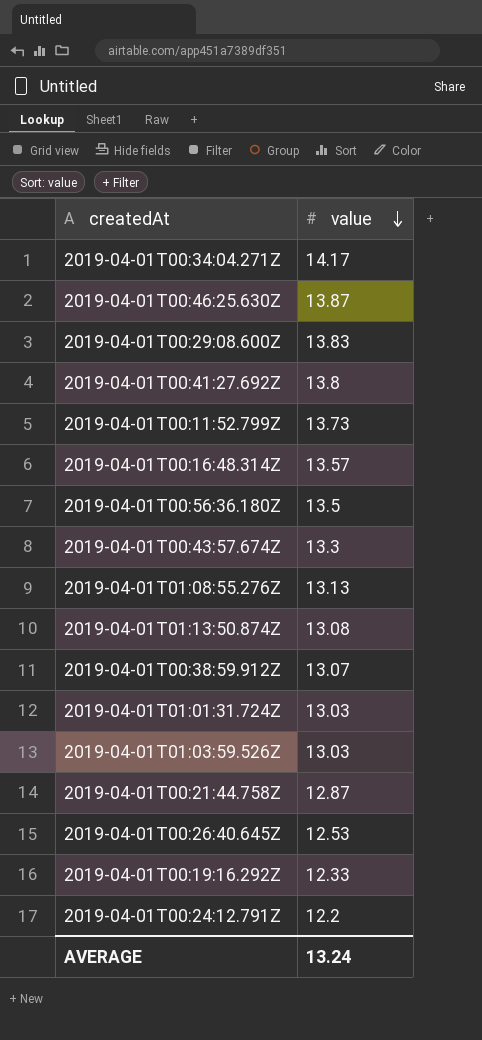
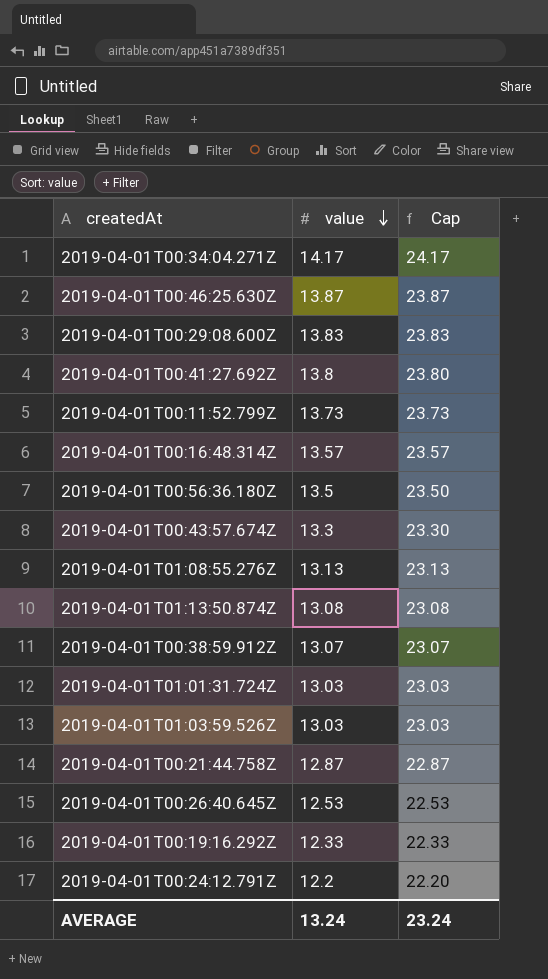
column Cap | formula: none -> [value] + 10

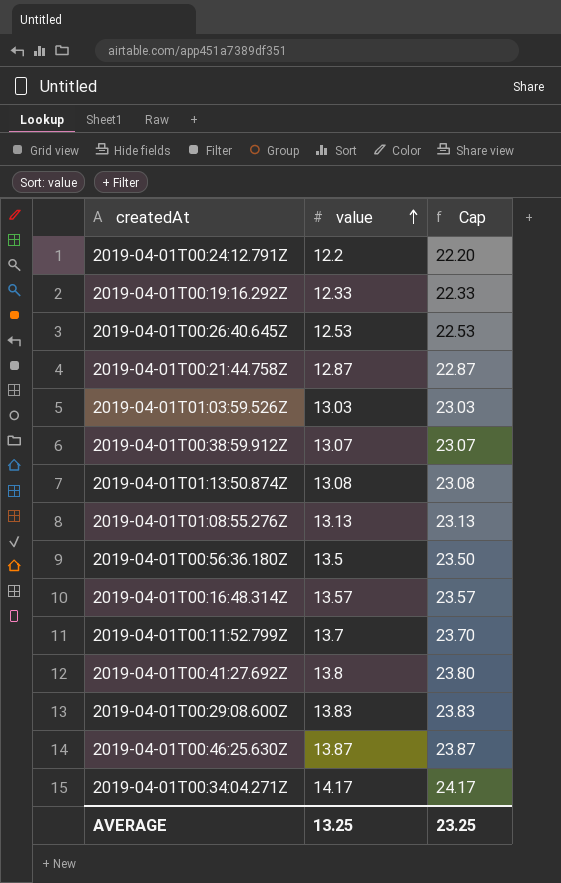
row order: value descending -> value ascending
row 2019-04-01T00:43:57.674Z: 13.3 | 23.30 -> none
row 2019-04-01T01:01:31.724Z: 13.03 | 23.03 -> none
2019-04-01T00:11:52.799Z | value: 13.73 -> 13.7
2019-04-01T00:11:52.799Z | Cap: 23.73 -> 23.70
AVERAGE | value: 13.24 -> 13.25
AVERAGE | Cap: 23.24 -> 23.25

